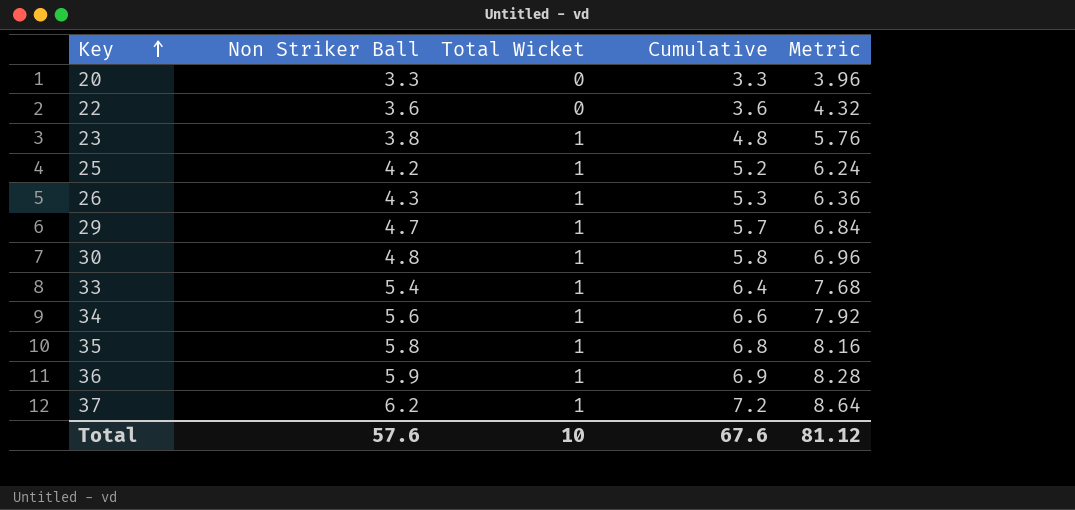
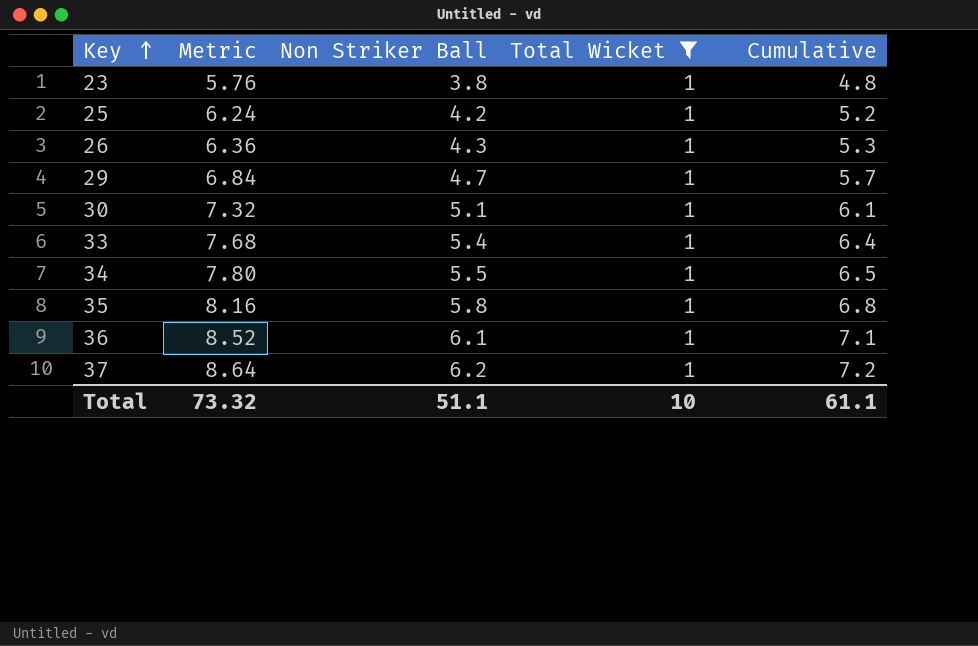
filter: none -> Total Wicket = 1
column Metric | position: 5 -> 2
30 | Metric: 6.96 -> 7.32
30 | Non Striker Ball: 4.8 -> 5.1
30 | Cumulative: 5.8 -> 6.1
34 | Metric: 7.92 -> 7.80
34 | Non Striker Ball: 5.6 -> 5.5
34 | Cumulative: 6.6 -> 6.5
36 | Metric: 8.28 -> 8.52
36 | Non Striker Ball: 5.9 -> 6.1
36 | Cumulative: 6.9 -> 7.1
Total | Metric: 81.12 -> 73.32
Total | Non Striker Ball: 57.6 -> 51.1
Total | Cumulative: 67.6 -> 61.1

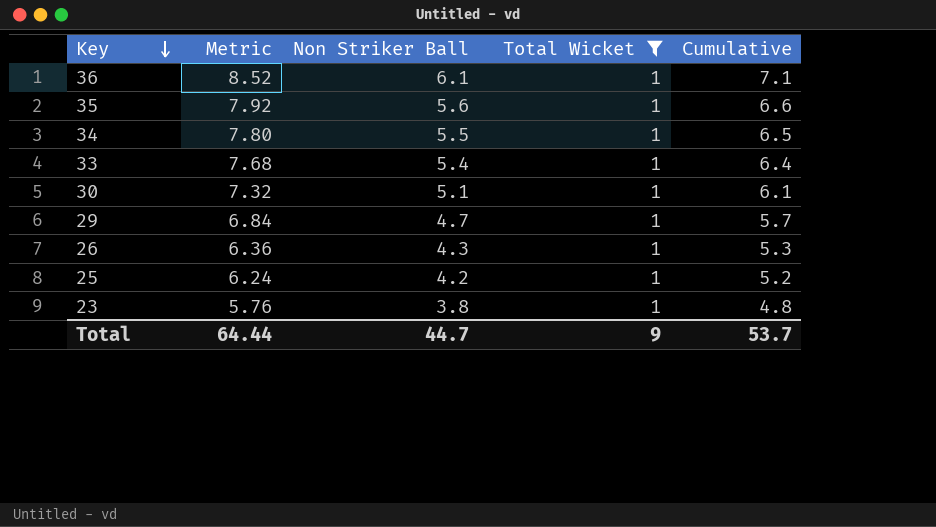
row order: Key ascending -> Key descending
row 37: 8.64 | 6.2 | 1 | 7.2 -> none
35 | Metric: 8.16 -> 7.92
35 | Non Striker Ball: 5.8 -> 5.6
35 | Cumulative: 6.8 -> 6.6
Total | Metric: 73.32 -> 64.44
Total | Non Striker Ball: 51.1 -> 44.7
Total | Total Wicket: 10 -> 9
Total | Cumulative: 61.1 -> 53.7

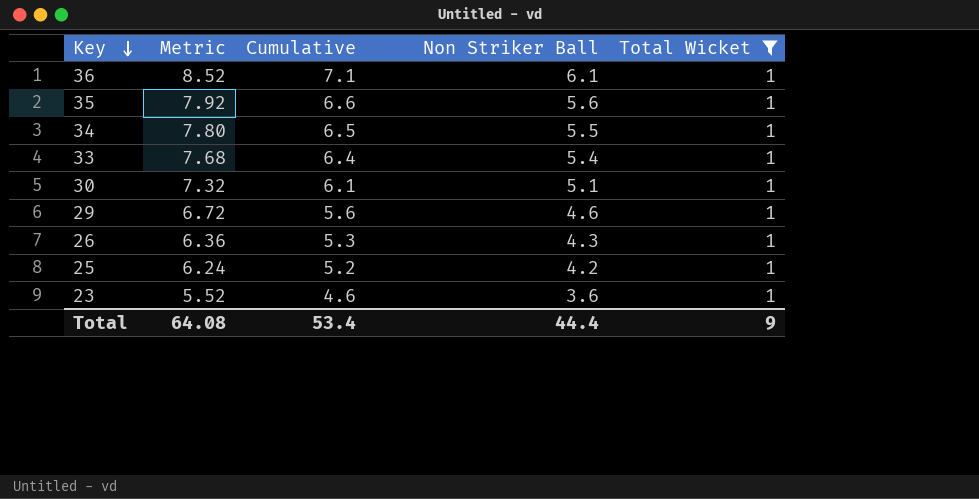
column Cumulative | position: 5 -> 3
29 | Metric: 6.84 -> 6.72
29 | Cumulative: 5.7 -> 5.6
29 | Non Striker Ball: 4.7 -> 4.6
23 | Metric: 5.76 -> 5.52
23 | Cumulative: 4.8 -> 4.6
23 | Non Striker Ball: 3.8 -> 3.6
Total | Metric: 64.44 -> 64.08
Total | Cumulative: 53.7 -> 53.4
Total | Non Striker Ball: 44.7 -> 44.4

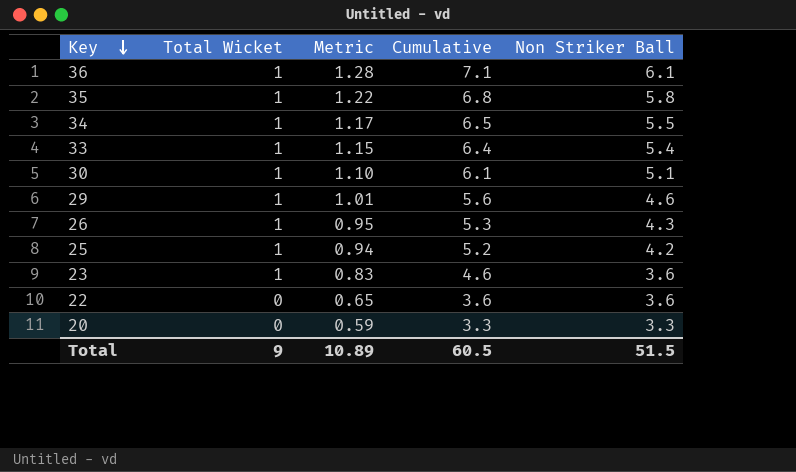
filter: Total Wicket = 1 -> none
column Total Wicket | position: 5 -> 2
column Metric | formula: [Cumulative] * 1.2 -> [Cumulative] * 0.18
35 | Cumulative: 6.6 -> 6.8
35 | Non Striker Ball: 5.6 -> 5.8
Total | Metric: 64.08 -> 10.89
Total | Cumulative: 53.4 -> 60.5
Total | Non Striker Ball: 44.4 -> 51.5

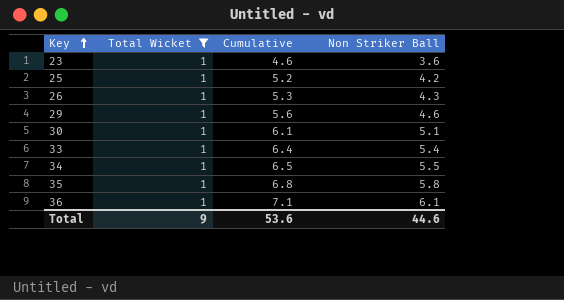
filter: none -> Total Wicket = 1
row order: Key descending -> Key ascending
column Metric | formula: [Cumulative] * 0.18 -> none
Total | Cumulative: 60.5 -> 53.6
Total | Non Striker Ball: 51.5 -> 44.6

